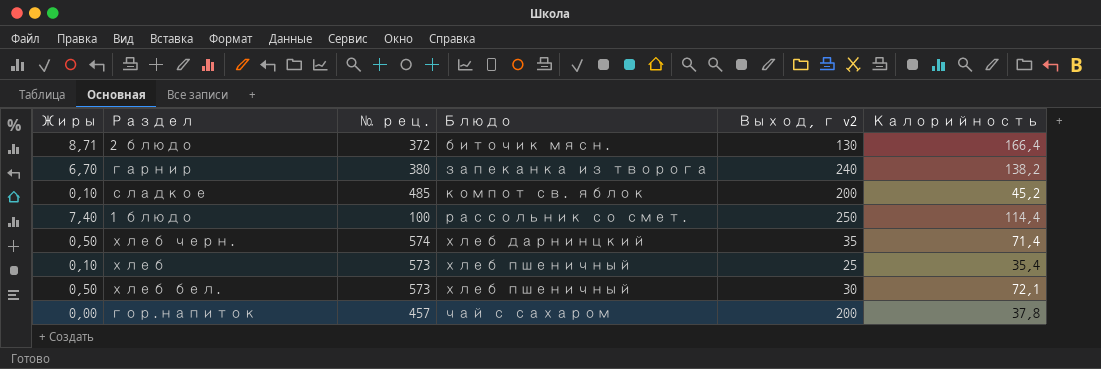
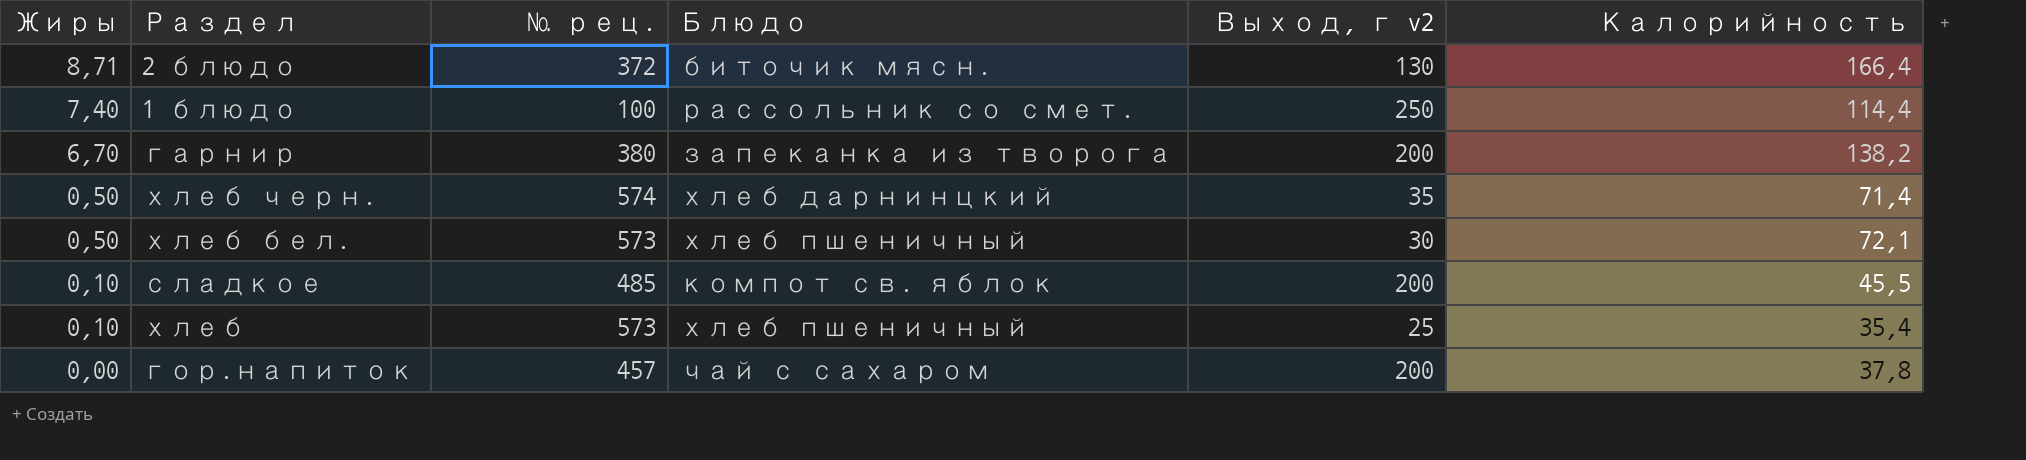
row order: Блюдо ascending -> Жиры descending
гарнир | Выход, г v2: 240 -> 200
сладкое | Калорийность: 45,2 -> 45,5

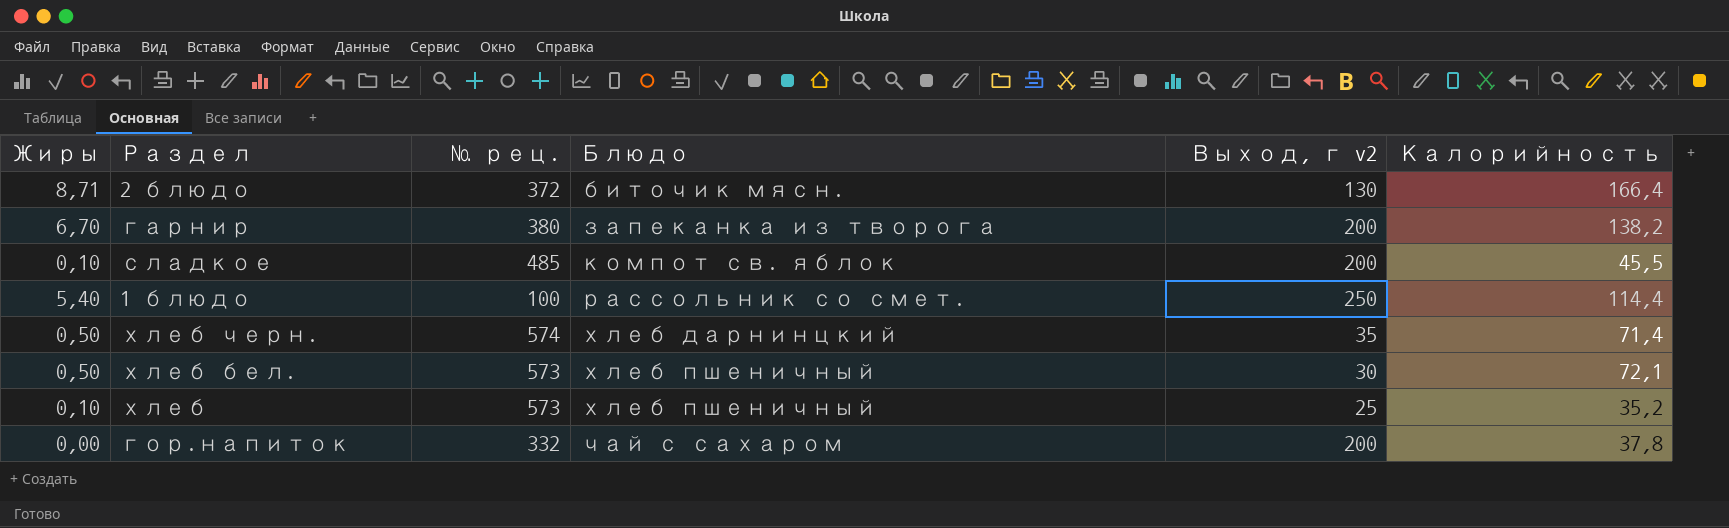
row order: Жиры descending -> Блюдо ascending
1 блюдо | Жиры: 7,40 -> 5,40
хлеб | Калорийность: 35,4 -> 35,2
гор.напиток | № рец.: 457 -> 332

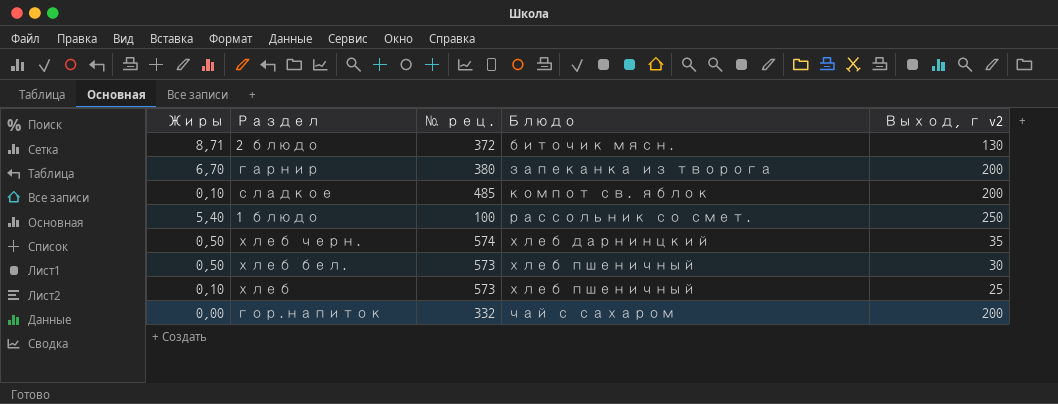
column Калорийность | position: 6 -> none

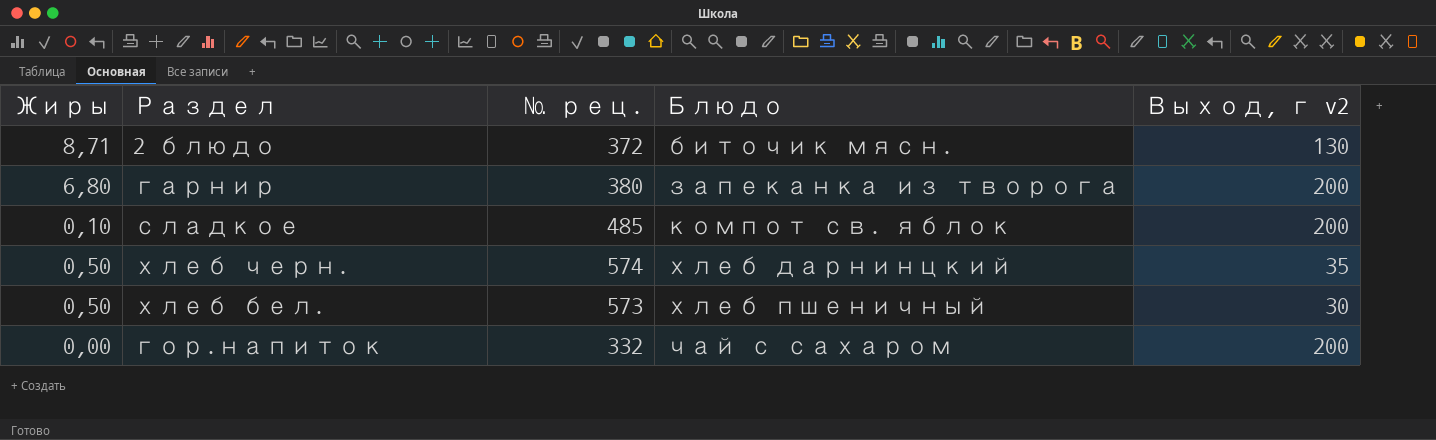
row 1 блюдо: 5,40 | 100 | рассольник со смет. | 250 -> none
row хлеб: 0,10 | 573 | хлеб пшеничный | 25 -> none
гарнир | Жиры: 6,70 -> 6,80

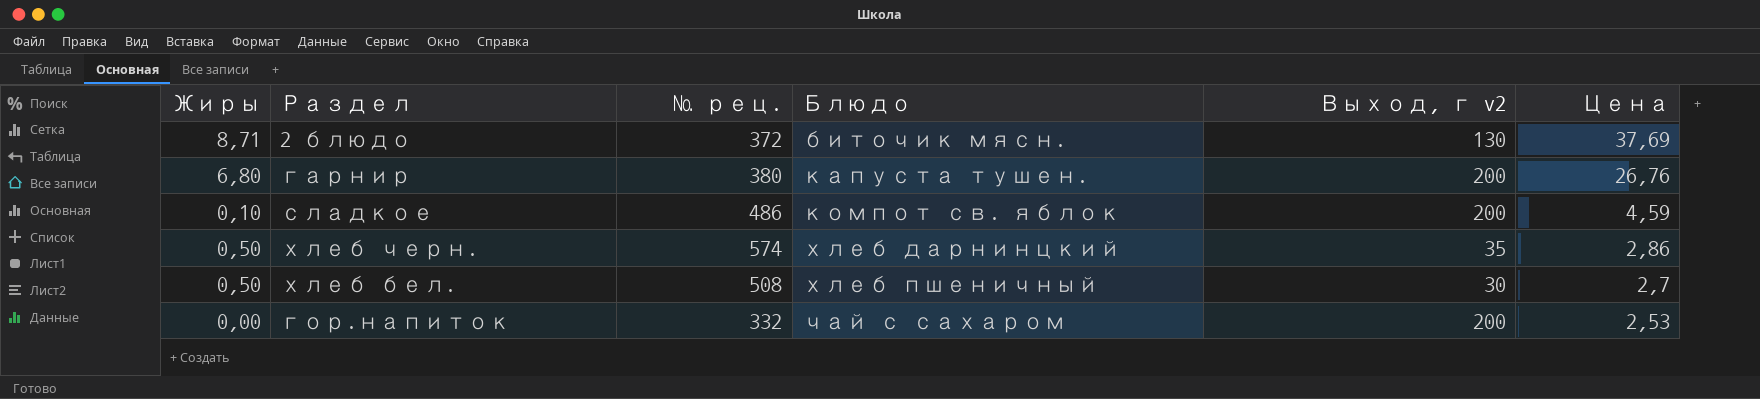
column Цена | position: none -> 6
гарнир | Блюдо: запеканка из творога -> капуста тушен.
сладкое | № рец.: 485 -> 486
хлеб бел. | № рец.: 573 -> 508

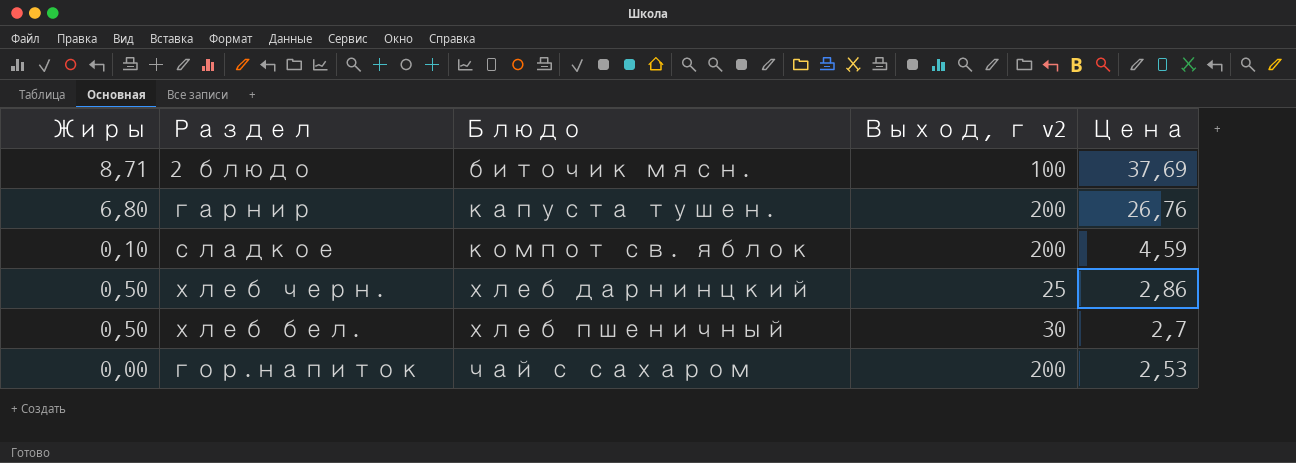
column № рец. | position: 3 -> none
2 блюдо | Выход, г v2: 130 -> 100
хлеб черн. | Выход, г v2: 35 -> 25

